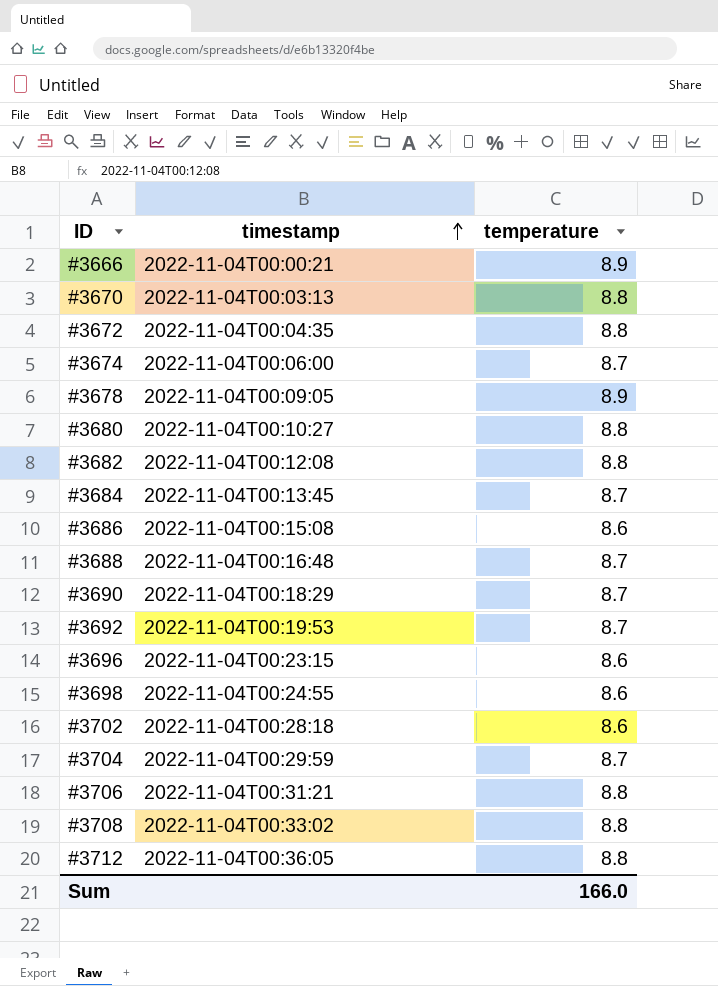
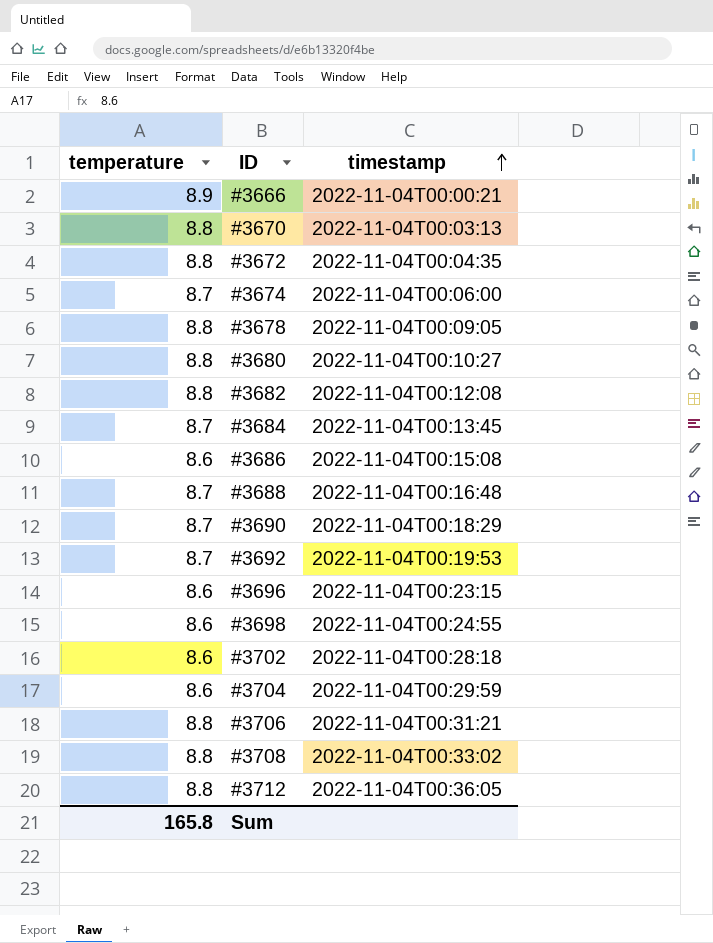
column temperature | position: 3 -> 1
#3678 | temperature: 8.9 -> 8.8
#3704 | temperature: 8.7 -> 8.6
Sum | temperature: 166.0 -> 165.8

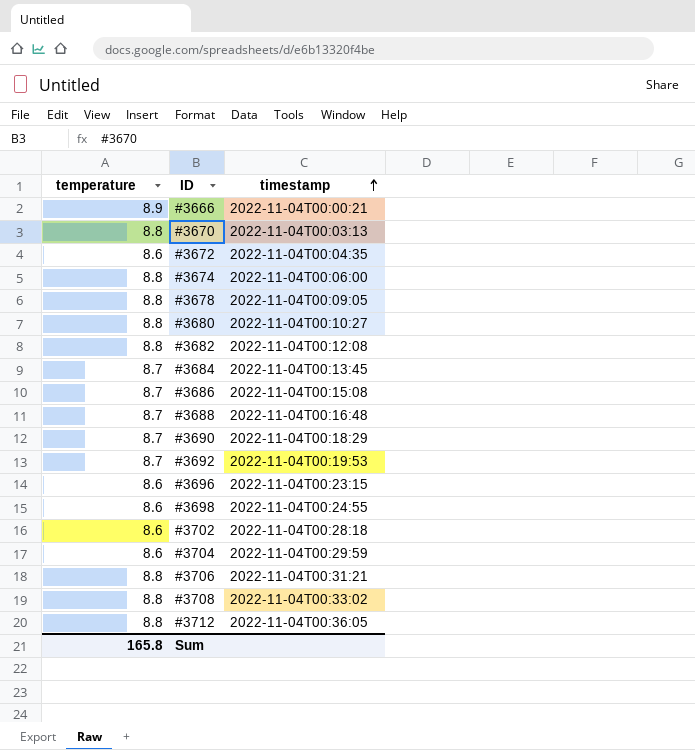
#3672 | temperature: 8.8 -> 8.6
#3674 | temperature: 8.7 -> 8.8
#3686 | temperature: 8.6 -> 8.7

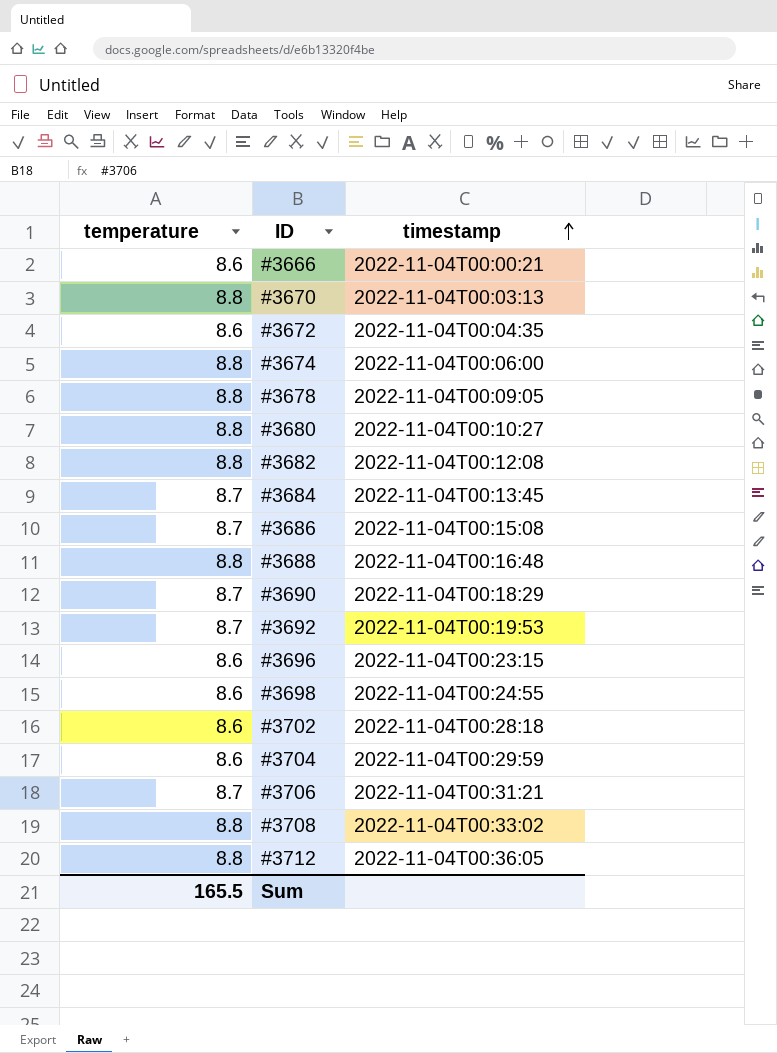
#3666 | temperature: 8.9 -> 8.6
#3688 | temperature: 8.7 -> 8.8
#3706 | temperature: 8.8 -> 8.7
Sum | temperature: 165.8 -> 165.5

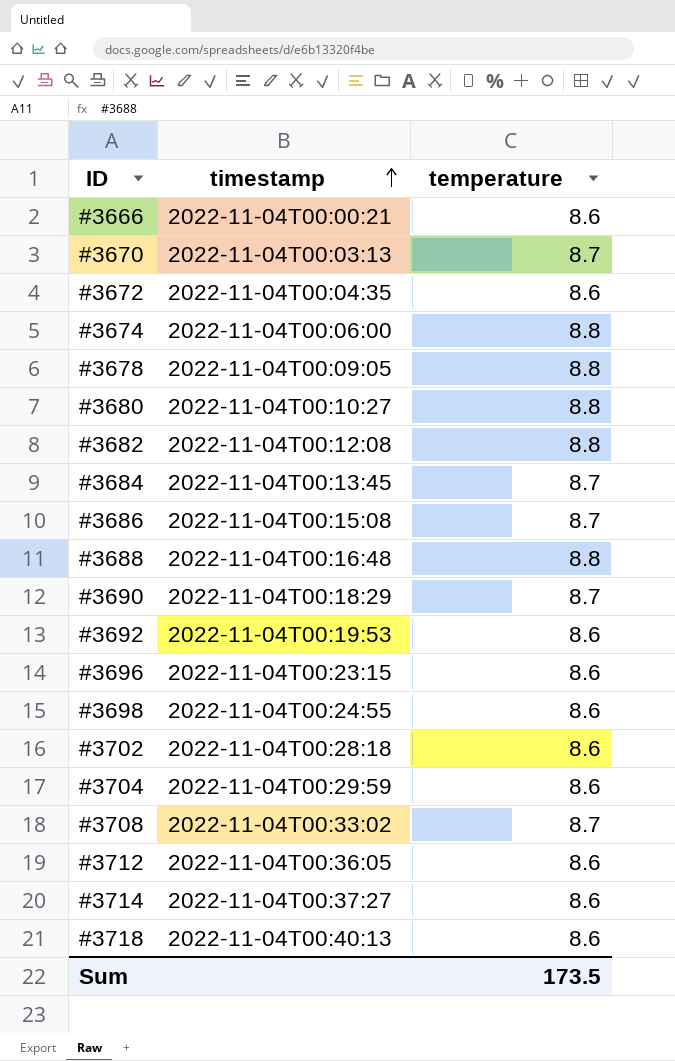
column temperature | position: 1 -> 3
row #3706: 8.7 | 2022-11-04T00:31:21 -> none
#3670 | temperature: 8.8 -> 8.7
#3692 | temperature: 8.7 -> 8.6
#3708 | temperature: 8.8 -> 8.7
#3712 | temperature: 8.8 -> 8.6
row #3714: none -> 2022-11-04T00:37:27 | 8.6
row #3718: none -> 2022-11-04T00:40:13 | 8.6
Sum | temperature: 165.5 -> 173.5

